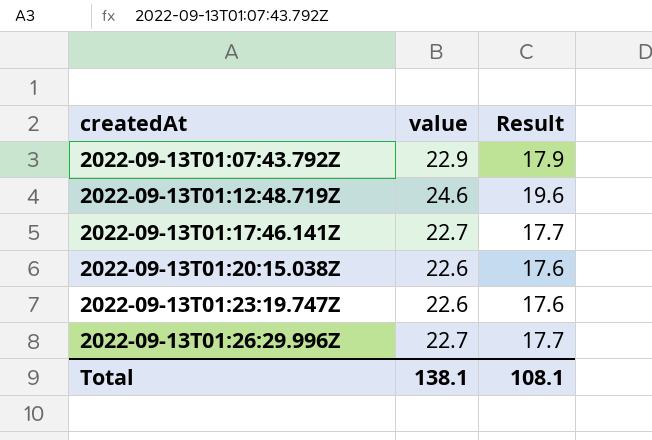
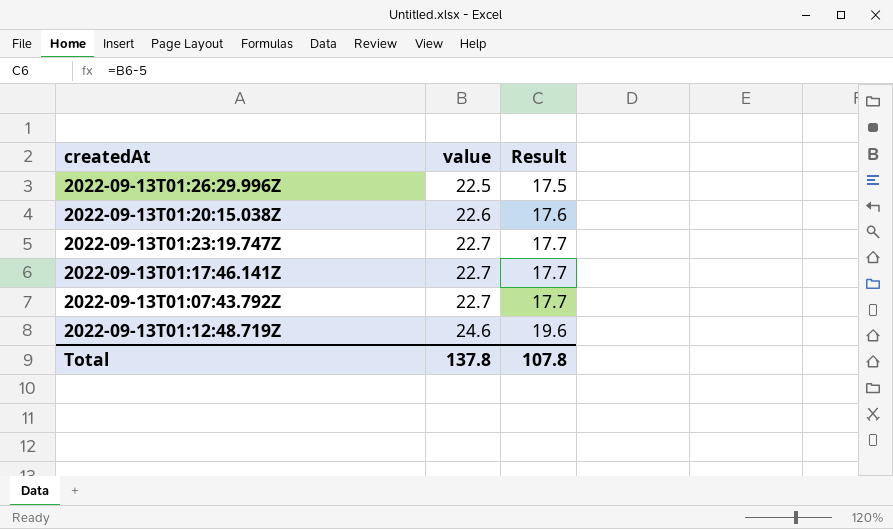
row order: createdAt ascending -> value ascending
2022-09-13T01:26:29.996Z | value: 22.7 -> 22.5
2022-09-13T01:26:29.996Z | Result: 17.7 -> 17.5
2022-09-13T01:23:19.747Z | value: 22.6 -> 22.7
2022-09-13T01:23:19.747Z | Result: 17.6 -> 17.7
2022-09-13T01:07:43.792Z | value: 22.9 -> 22.7
2022-09-13T01:07:43.792Z | Result: 17.9 -> 17.7
Total | value: 138.1 -> 137.8
Total | Result: 108.1 -> 107.8

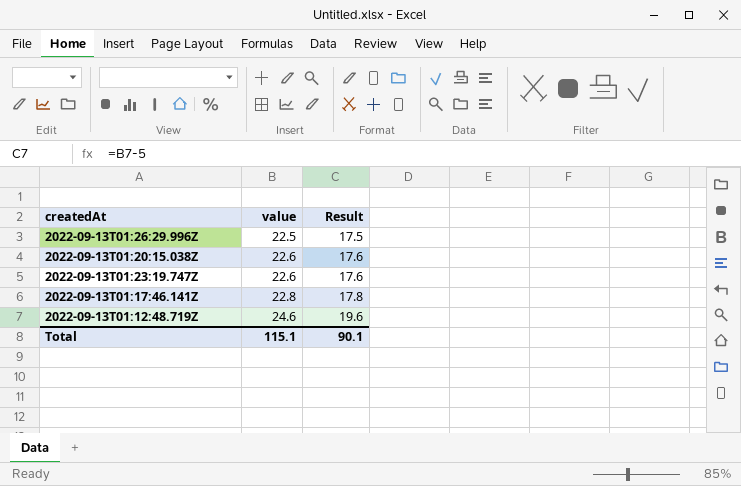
row 2022-09-13T01:07:43.792Z: 22.7 | 17.7 -> none
2022-09-13T01:23:19.747Z | value: 22.7 -> 22.6
2022-09-13T01:23:19.747Z | Result: 17.7 -> 17.6
2022-09-13T01:17:46.141Z | value: 22.7 -> 22.8
2022-09-13T01:17:46.141Z | Result: 17.7 -> 17.8
Total | value: 137.8 -> 115.1
Total | Result: 107.8 -> 90.1

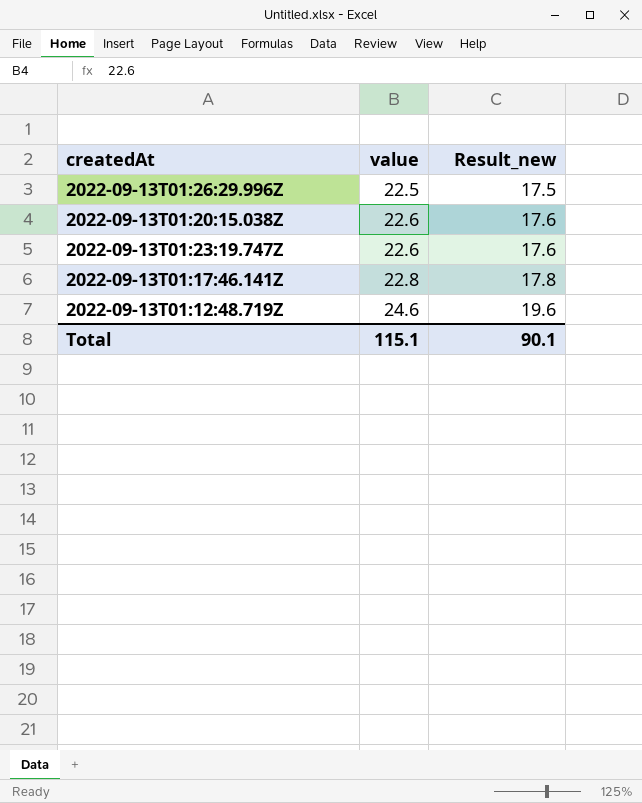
column name: Result -> Result_new

